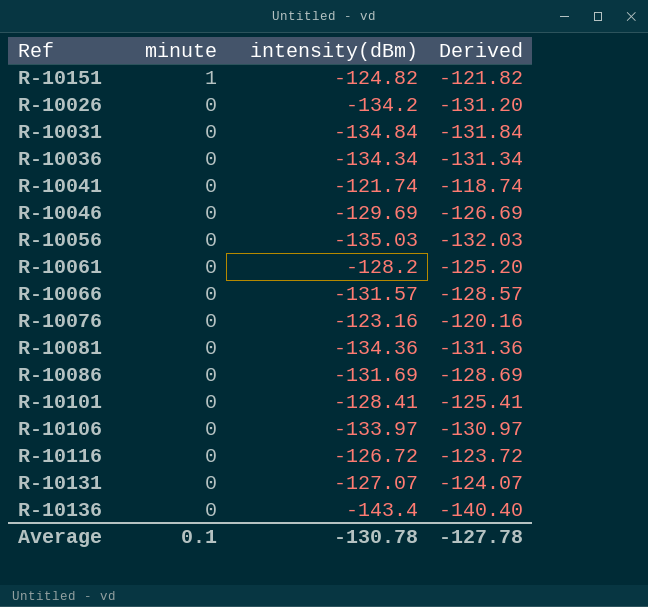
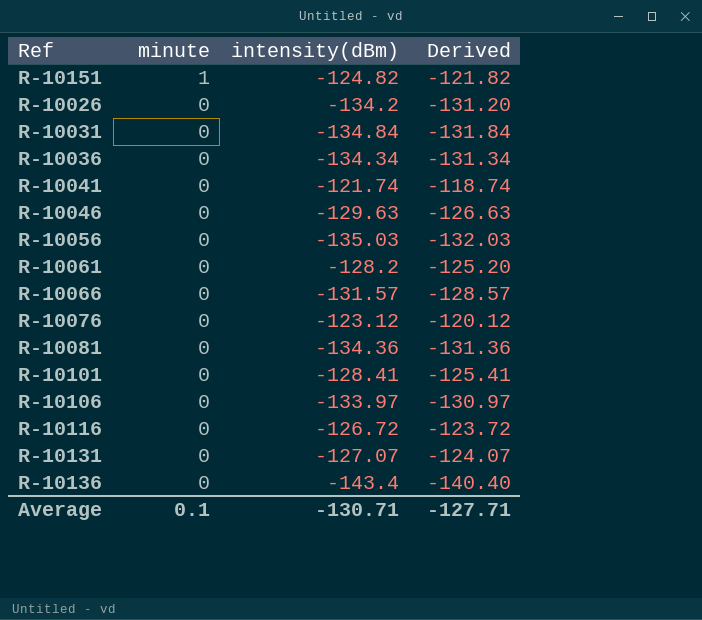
row R-10086: 0 | -131.69 | -128.69 -> none
R-10046 | intensity(dBm): -129.69 -> -129.63
R-10046 | Derived: -126.69 -> -126.63
R-10076 | intensity(dBm): -123.16 -> -123.12
R-10076 | Derived: -120.16 -> -120.12
Average | intensity(dBm): -130.78 -> -130.71
Average | Derived: -127.78 -> -127.71

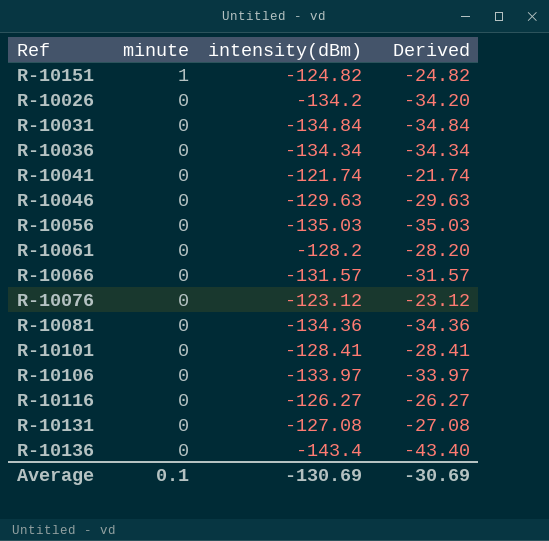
column Derived | formula: [intensity(dBm)] + 3 -> [intensity(dBm)] + 100
R-10116 | intensity(dBm): -126.72 -> -126.27
R-10131 | intensity(dBm): -127.07 -> -127.08
Average | intensity(dBm): -130.71 -> -130.69
Average | Derived: -127.71 -> -30.69

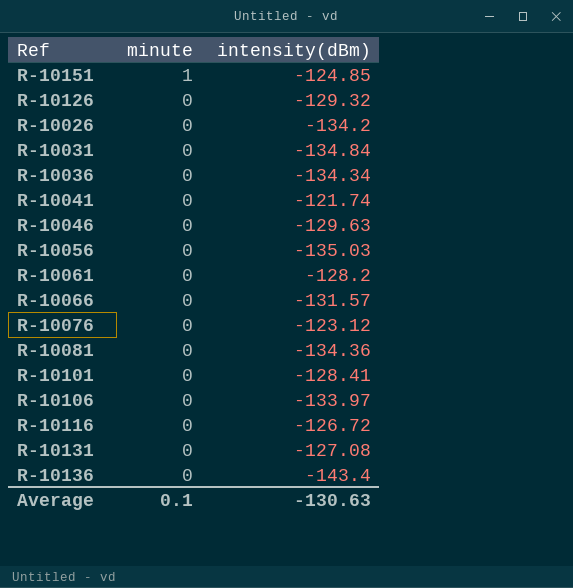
column Derived | formula: [intensity(dBm)] + 100 -> none
R-10151 | intensity(dBm): -124.82 -> -124.85
row R-10126: none -> 0 | -129.32
R-10116 | intensity(dBm): -126.27 -> -126.72
Average | intensity(dBm): -130.69 -> -130.63

